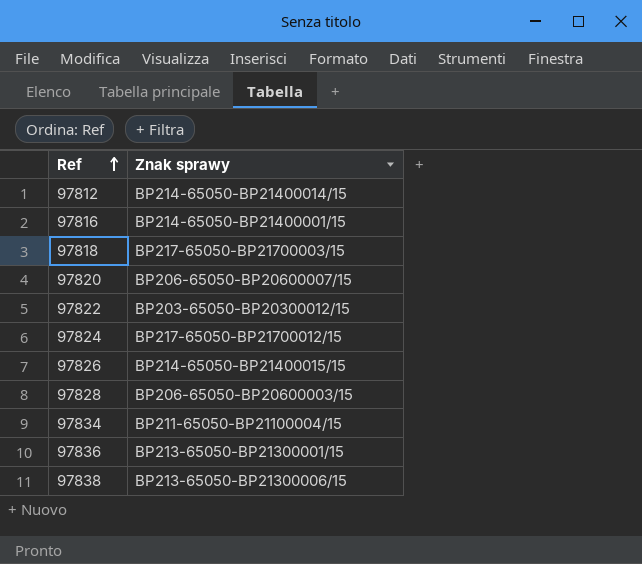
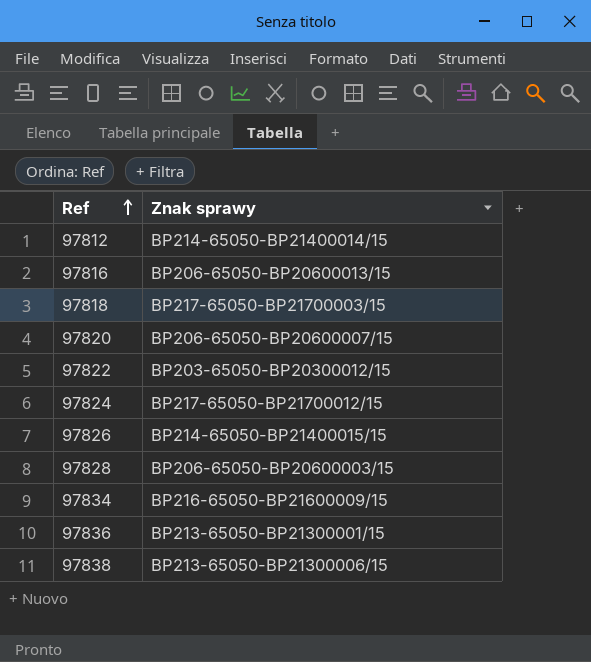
97816 | Znak sprawy: BP214-65050-BP21400001/15 -> BP206-65050-BP20600013/15
97834 | Znak sprawy: BP211-65050-BP21100004/15 -> BP216-65050-BP21600009/15

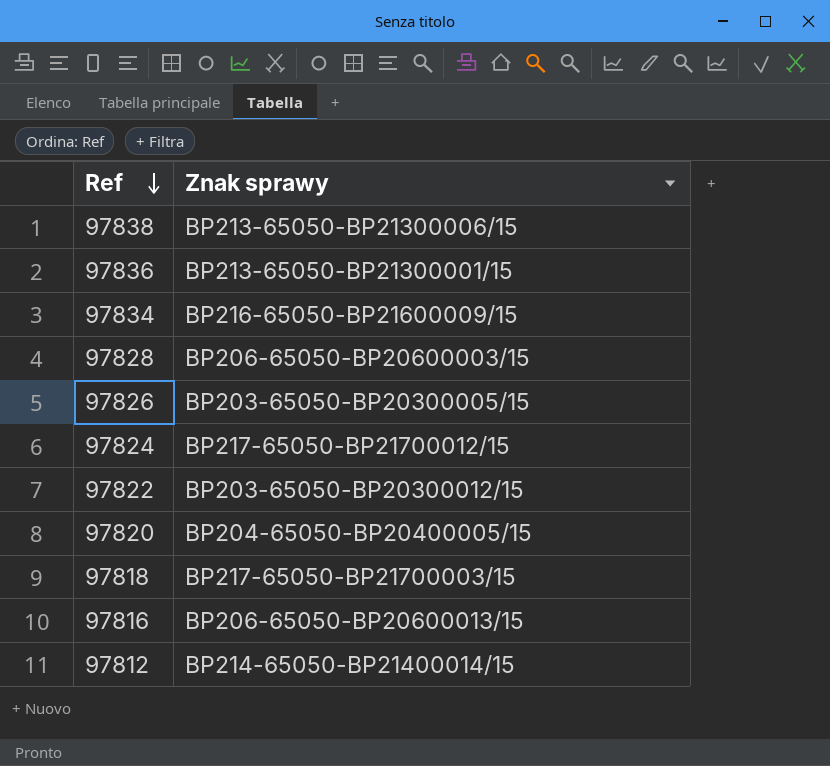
row order: Ref ascending -> Ref descending
97826 | Znak sprawy: BP214-65050-BP21400015/15 -> BP203-65050-BP20300005/15
97820 | Znak sprawy: BP206-65050-BP20600007/15 -> BP204-65050-BP20400005/15

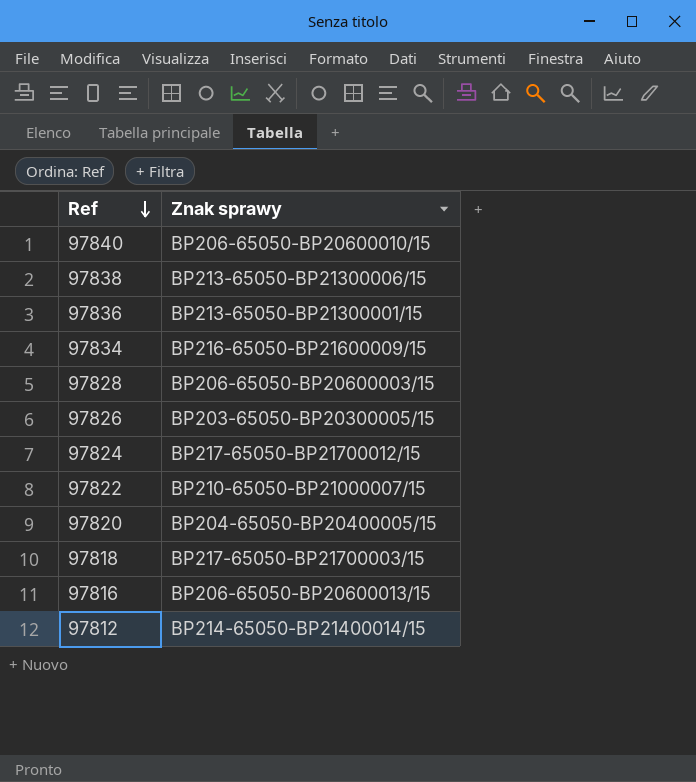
row 97840: none -> BP206-65050-BP20600010/15
97822 | Znak sprawy: BP203-65050-BP20300012/15 -> BP210-65050-BP21000007/15

